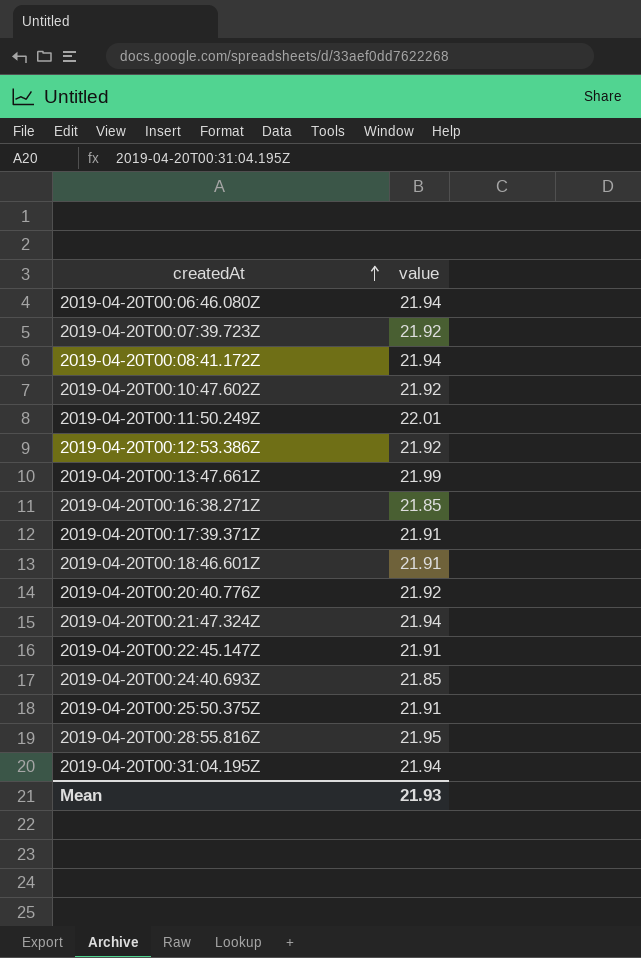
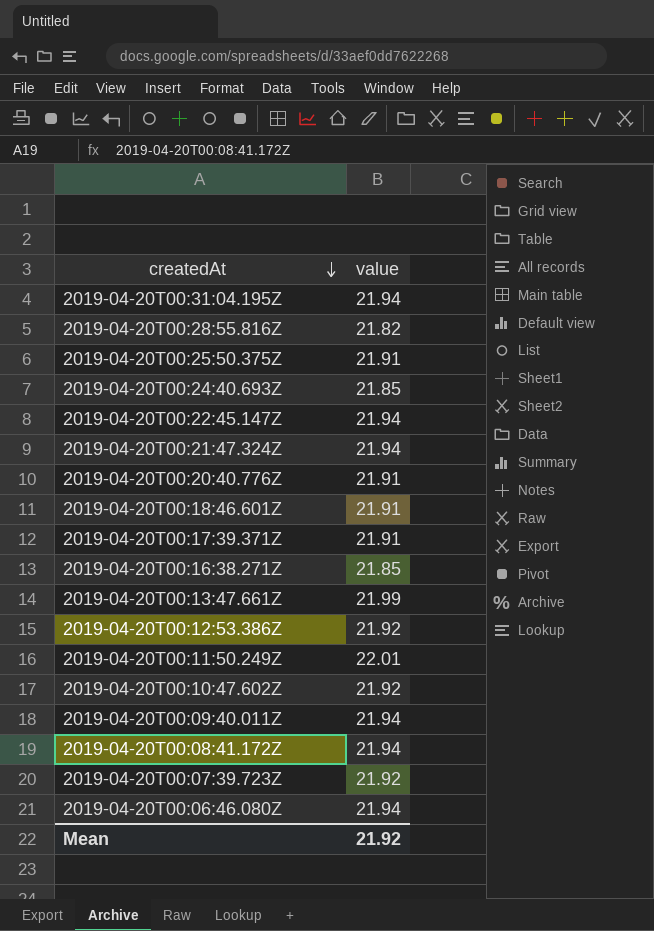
row order: createdAt ascending -> createdAt descending
2019-04-20T00:28:55.816Z | value: 21.95 -> 21.82
2019-04-20T00:22:45.147Z | value: 21.91 -> 21.94
2019-04-20T00:20:40.776Z | value: 21.92 -> 21.91
row 2019-04-20T00:09:40.011Z: none -> 21.94
Mean | value: 21.93 -> 21.92

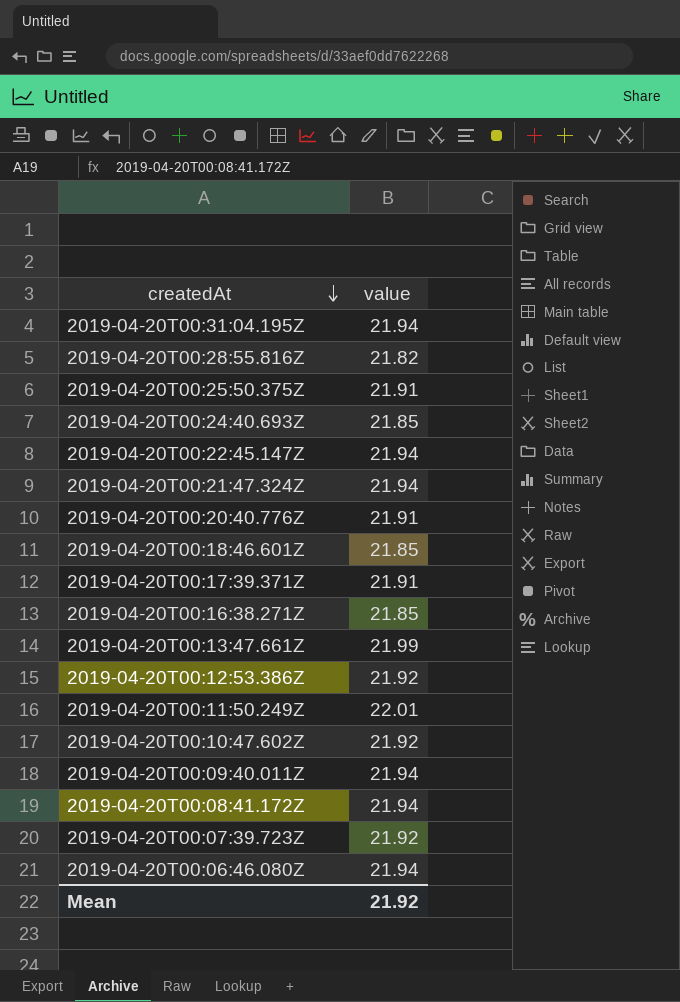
2019-04-20T00:18:46.601Z | value: 21.91 -> 21.85

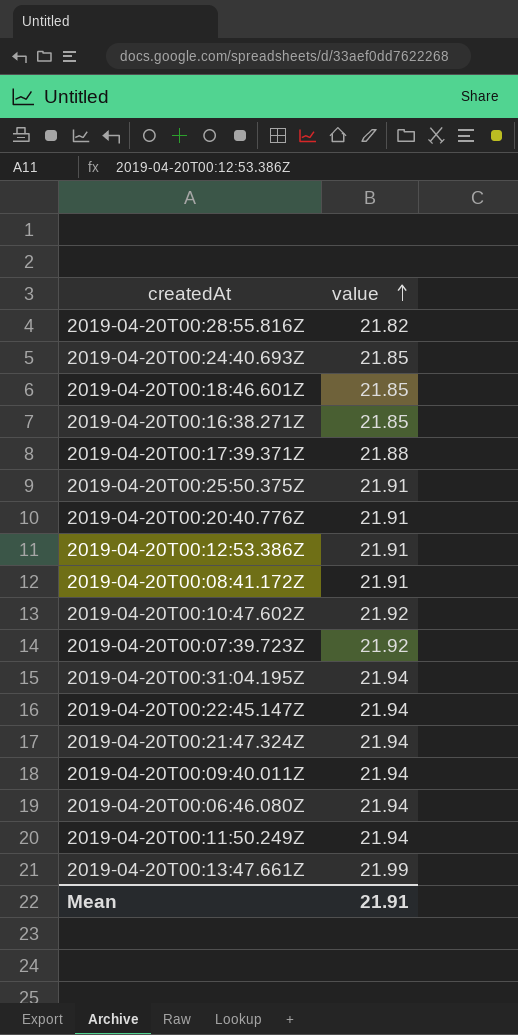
row order: createdAt descending -> value ascending
2019-04-20T00:17:39.371Z | value: 21.91 -> 21.88
2019-04-20T00:12:53.386Z | value: 21.92 -> 21.91
2019-04-20T00:08:41.172Z | value: 21.94 -> 21.91
2019-04-20T00:11:50.249Z | value: 22.01 -> 21.94
Mean | value: 21.92 -> 21.91

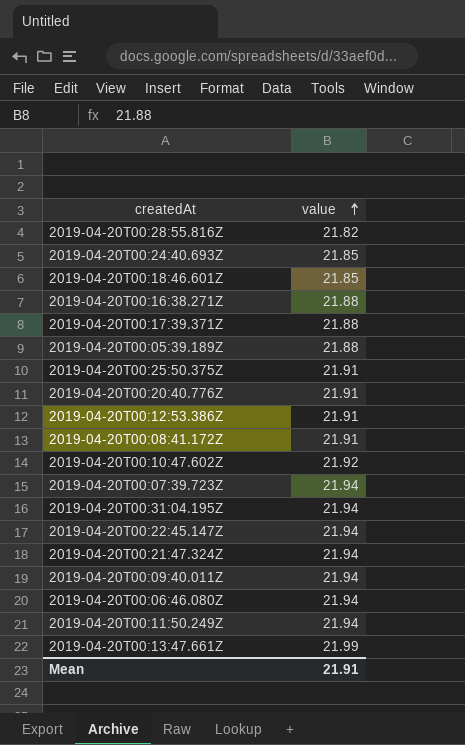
2019-04-20T00:16:38.271Z | value: 21.85 -> 21.88
row 2019-04-20T00:05:39.189Z: none -> 21.88
2019-04-20T00:07:39.723Z | value: 21.92 -> 21.94

